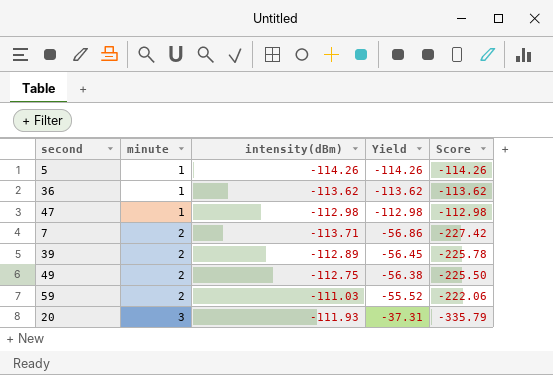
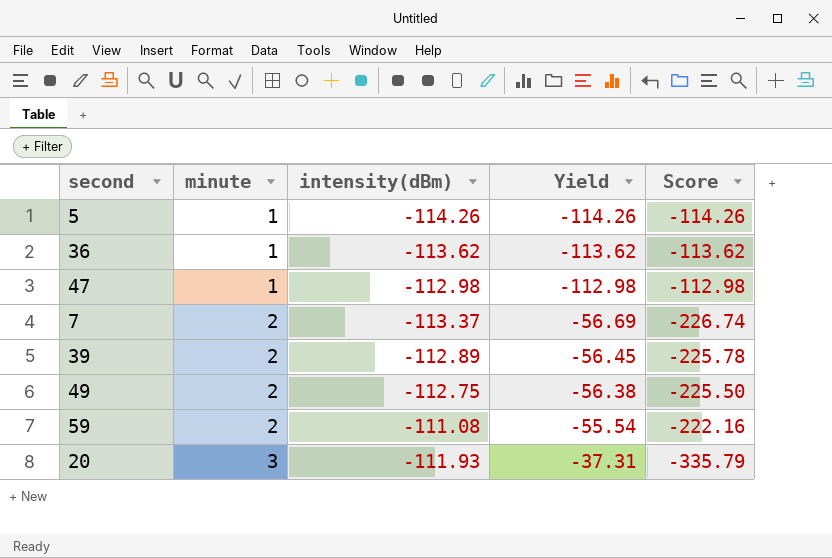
7 | intensity(dBm): -113.71 -> -113.37
7 | Yield: -56.86 -> -56.69
7 | Score: -227.42 -> -226.74
59 | intensity(dBm): -111.03 -> -111.08
59 | Yield: -55.52 -> -55.54
59 | Score: -222.06 -> -222.16

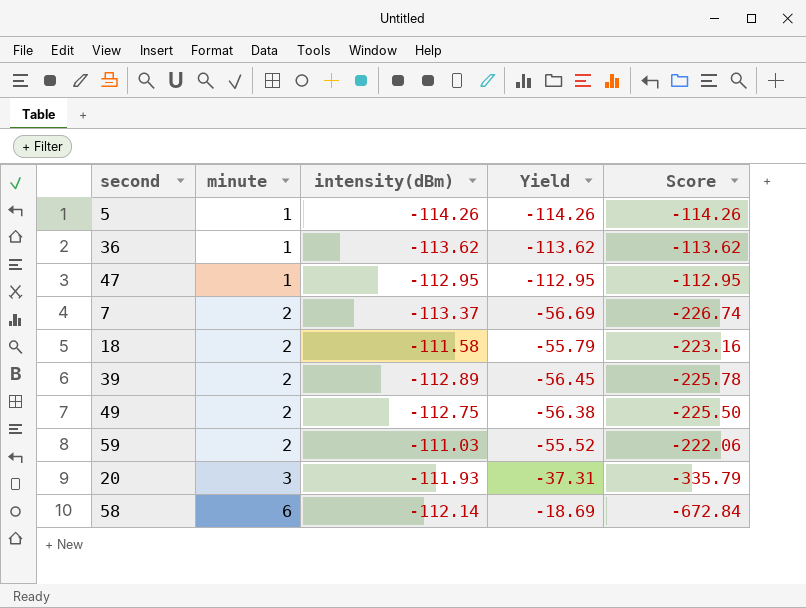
47 | intensity(dBm): -112.98 -> -112.95
47 | Yield: -112.98 -> -112.95
47 | Score: -112.98 -> -112.95
row 18: none -> 2 | -111.58 | -55.79 | -223.16
59 | intensity(dBm): -111.08 -> -111.03
59 | Yield: -55.54 -> -55.52
59 | Score: -222.16 -> -222.06
row 58: none -> 6 | -112.14 | -18.69 | -672.84

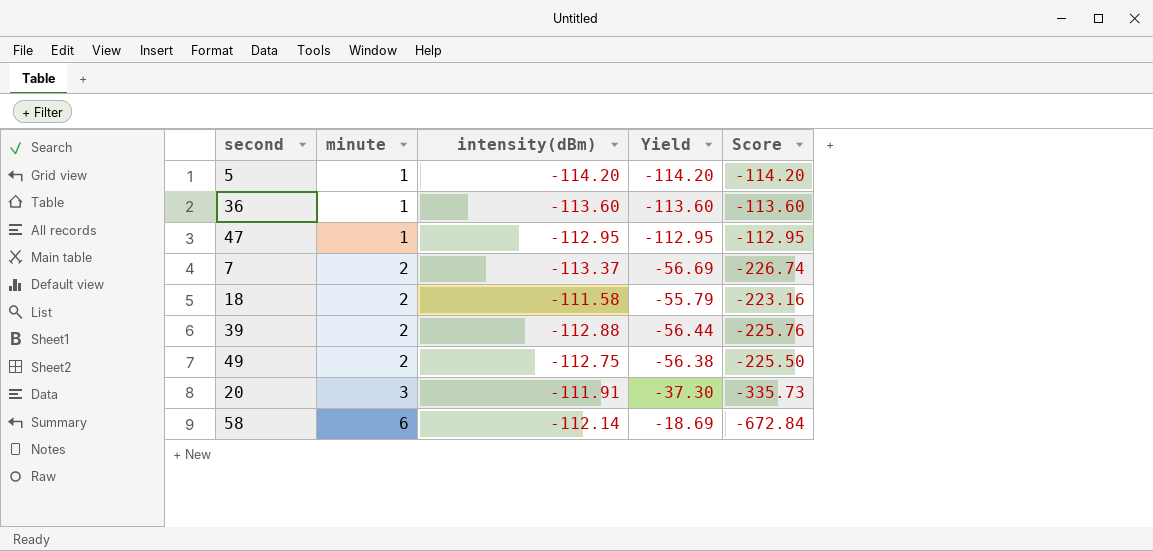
row 59: 2 | -111.03 | -55.52 | -222.06 -> none
5 | intensity(dBm): -114.26 -> -114.20
5 | Yield: -114.26 -> -114.20
5 | Score: -114.26 -> -114.20
36 | intensity(dBm): -113.62 -> -113.60
36 | Yield: -113.62 -> -113.60
36 | Score: -113.62 -> -113.60
39 | intensity(dBm): -112.89 -> -112.88
39 | Yield: -56.45 -> -56.44
39 | Score: -225.78 -> -225.76
20 | intensity(dBm): -111.93 -> -111.91
20 | Yield: -37.31 -> -37.30
20 | Score: -335.79 -> -335.73

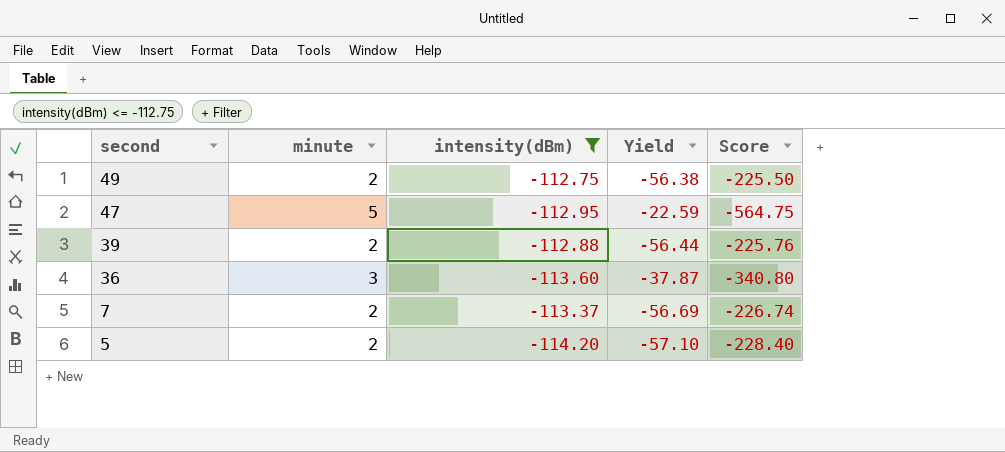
filter: none -> intensity(dBm) <= -112.75
row order: minute ascending -> second descending
47 | minute: 1 -> 5
47 | Yield: -112.95 -> -22.59
47 | Score: -112.95 -> -564.75
36 | minute: 1 -> 3
36 | Yield: -113.60 -> -37.87
36 | Score: -113.60 -> -340.80
5 | minute: 1 -> 2
5 | Yield: -114.20 -> -57.10
5 | Score: -114.20 -> -228.40

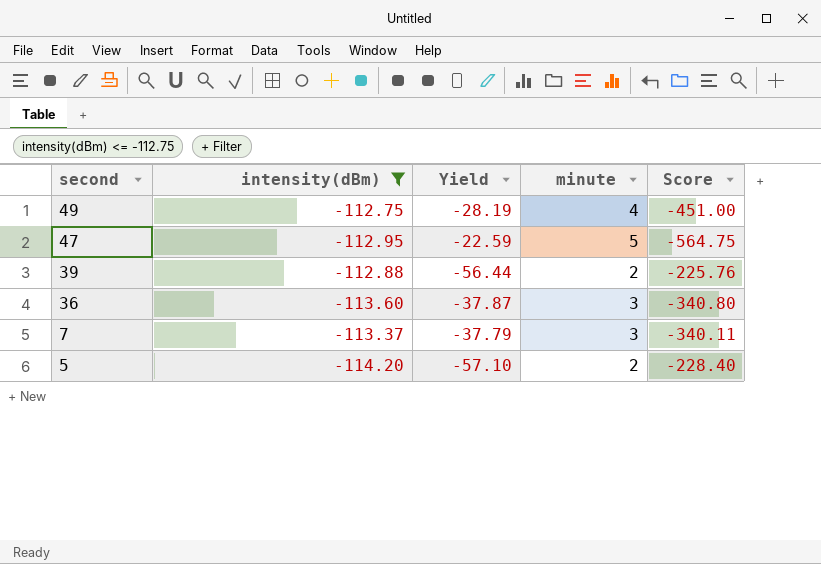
column minute | position: 2 -> 4
49 | Yield: -56.38 -> -28.19
49 | minute: 2 -> 4
49 | Score: -225.50 -> -451.00
7 | Yield: -56.69 -> -37.79
7 | minute: 2 -> 3
7 | Score: -226.74 -> -340.11

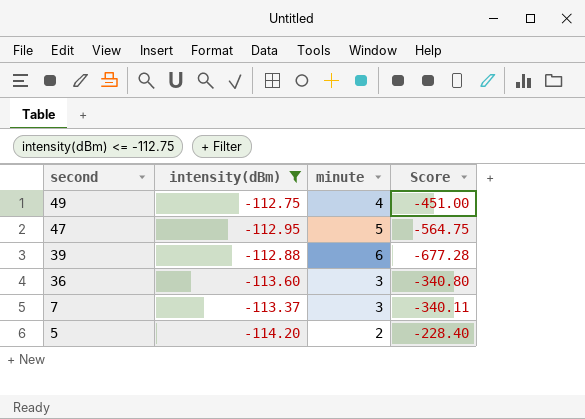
column Yield | formula: [intensity(dBm)] / [minute] -> none
39 | minute: 2 -> 6
39 | Score: -225.76 -> -677.28

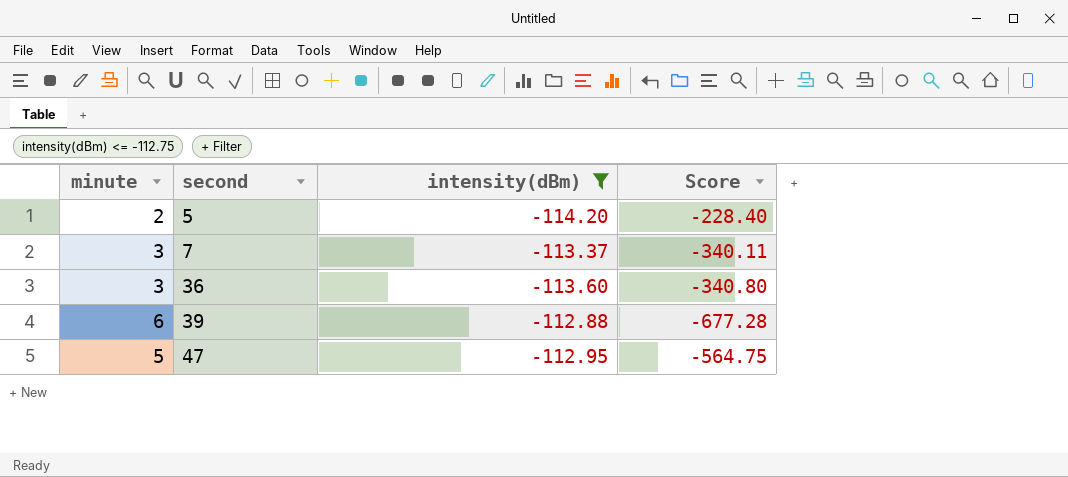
row order: second descending -> second ascending
column minute | position: 3 -> 1
row 49: -112.75 | 4 | -451.00 -> none

